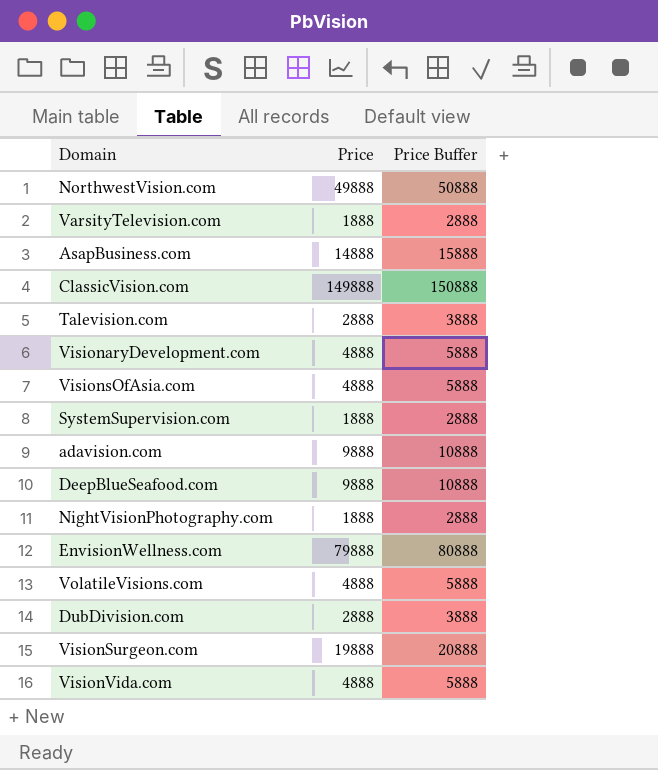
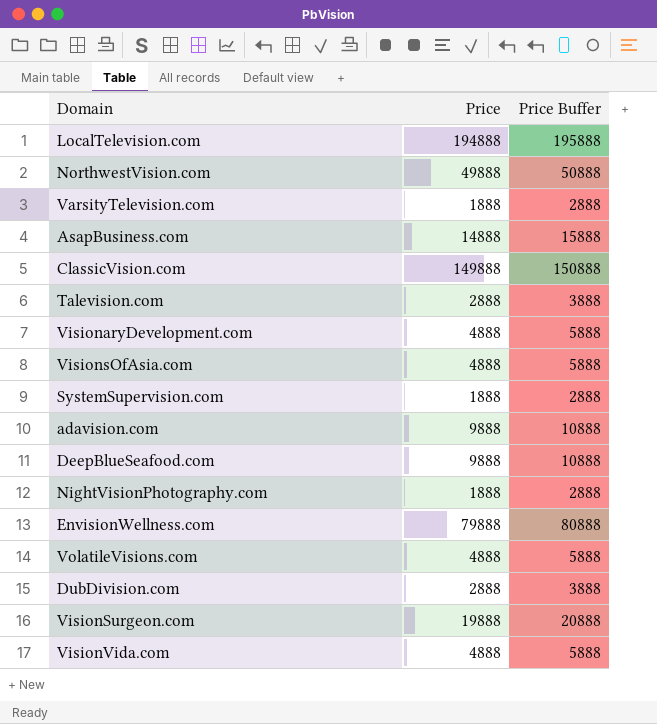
row LocalTelevision.com: none -> 194888 | 195888

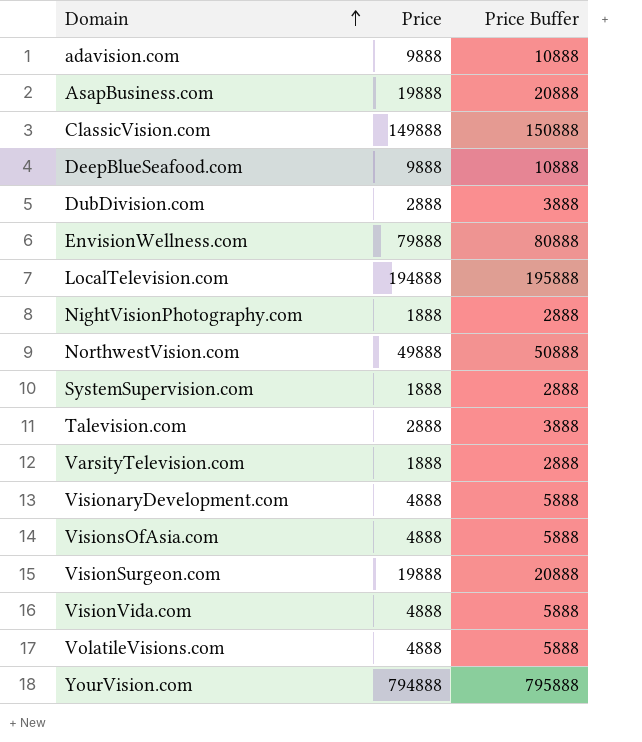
row order: none -> Domain ascending
AsapBusiness.com | Price: 14888 -> 19888
AsapBusiness.com | Price Buffer: 15888 -> 20888
row YourVision.com: none -> 794888 | 795888

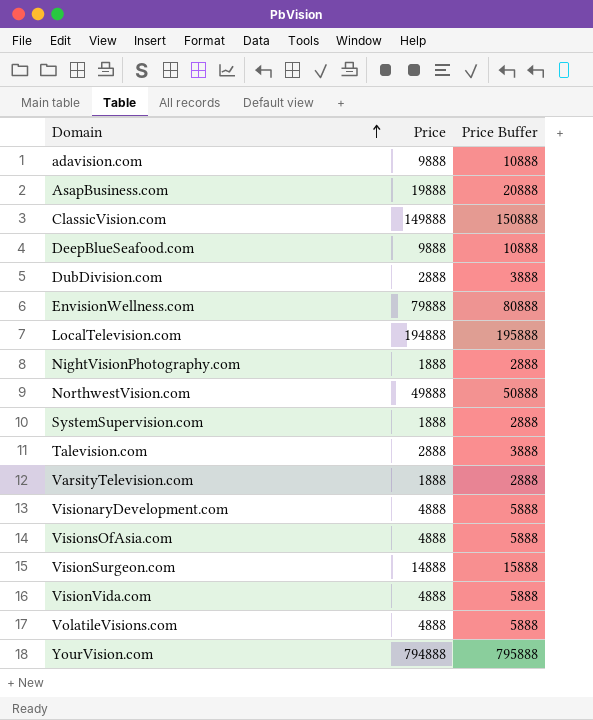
VisionSurgeon.com | Price: 19888 -> 14888
VisionSurgeon.com | Price Buffer: 20888 -> 15888

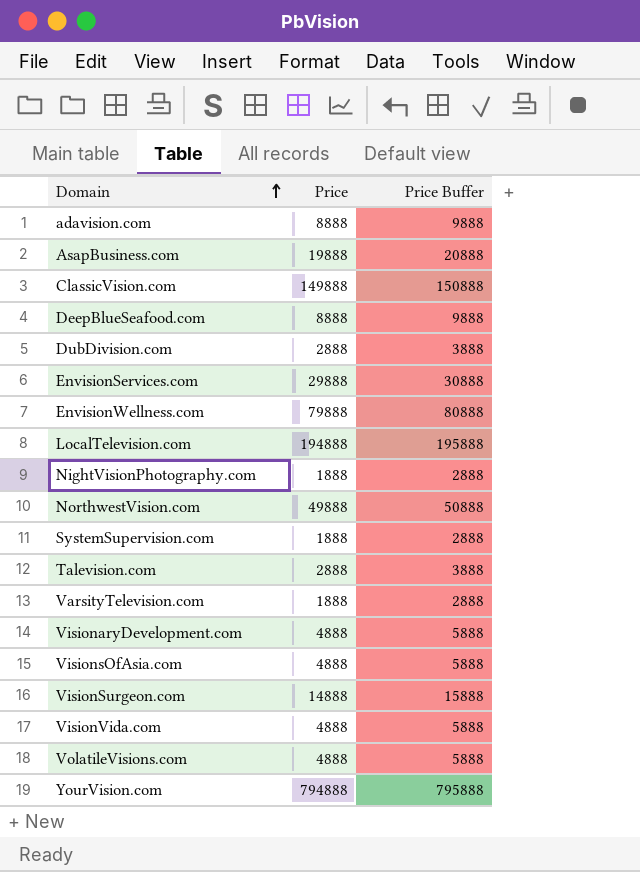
adavision.com | Price: 9888 -> 8888
adavision.com | Price Buffer: 10888 -> 9888
DeepBlueSeafood.com | Price: 9888 -> 8888
DeepBlueSeafood.com | Price Buffer: 10888 -> 9888
row EnvisionServices.com: none -> 29888 | 30888

